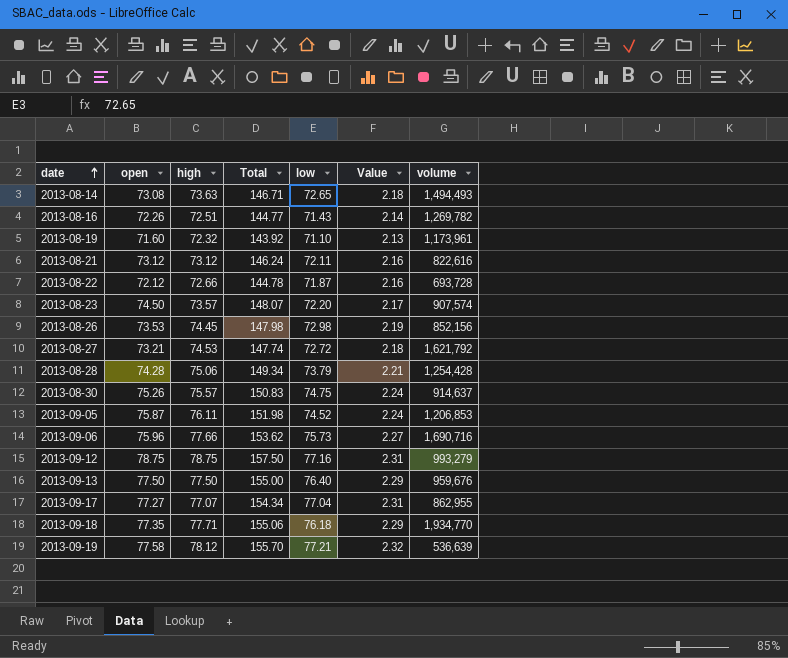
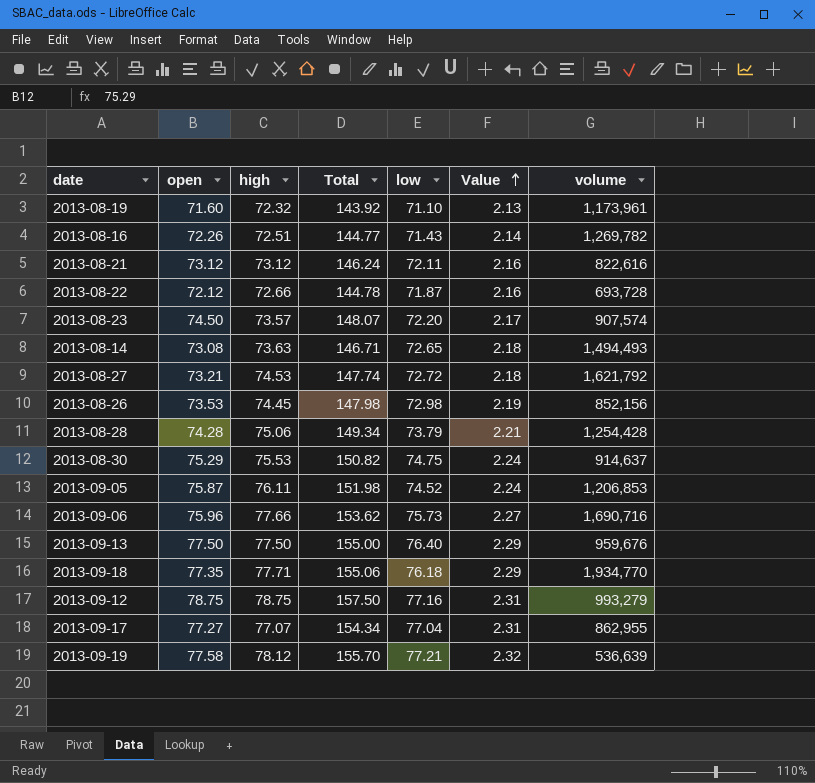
row order: date ascending -> Value ascending
2013-08-30 | open: 75.26 -> 75.29
2013-08-30 | high: 75.57 -> 75.53
2013-08-30 | Total: 150.83 -> 150.82

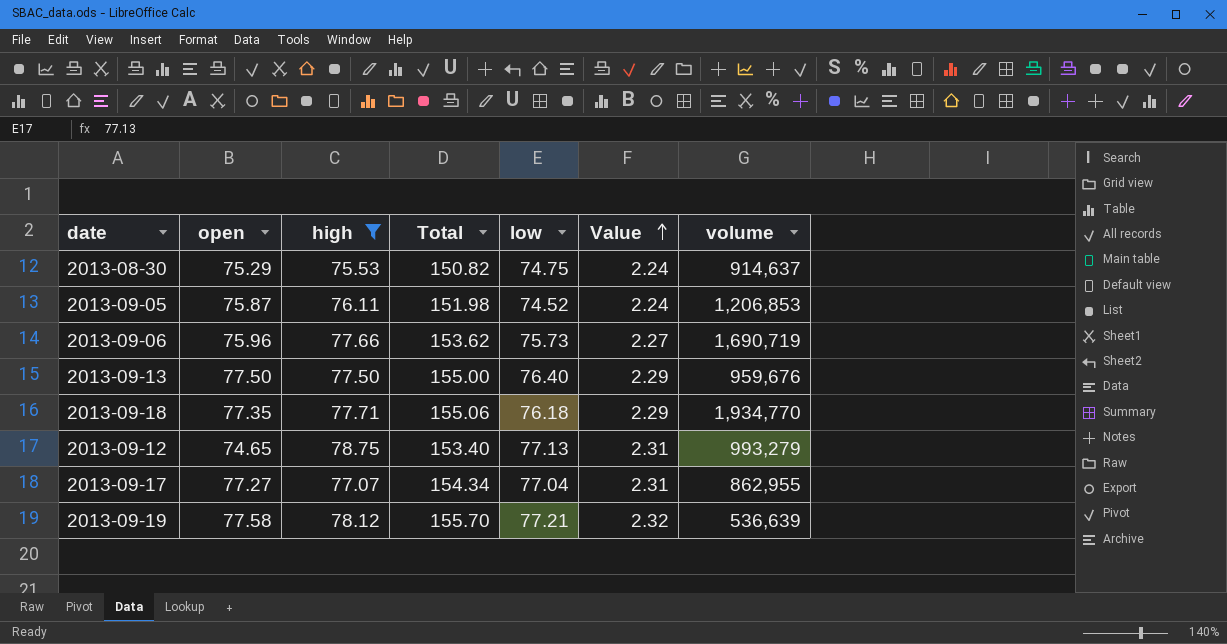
filter: none -> high >= 75.53
2013-09-06 | volume: 1,690,716 -> 1,690,719
2013-09-12 | open: 78.75 -> 74.65
2013-09-12 | Total: 157.50 -> 153.40
2013-09-12 | low: 77.16 -> 77.13

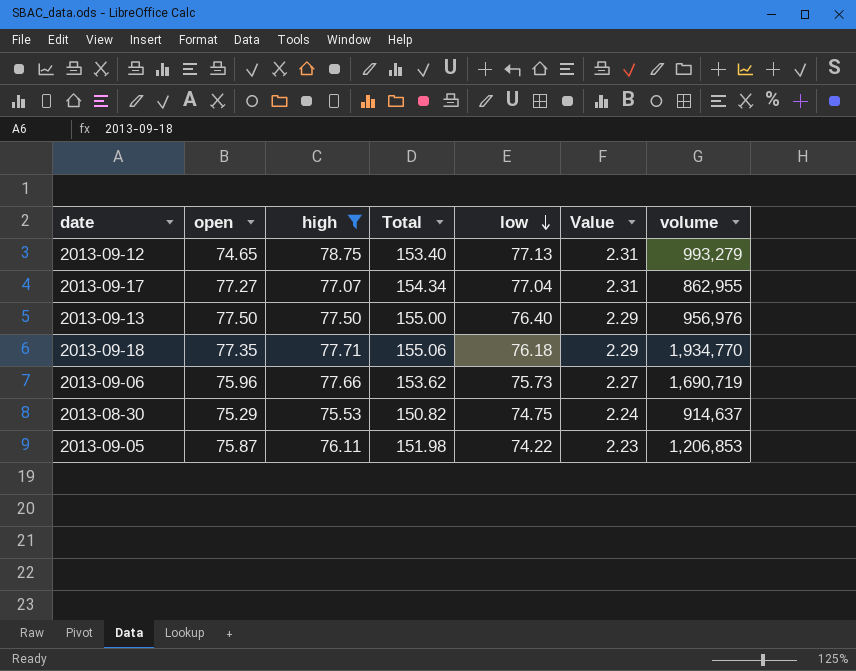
row order: Value ascending -> low descending
row 2013-09-19: 77.58 | 78.12 | 155.70 | 77.21 | 2.32 | 536,639 -> none
2013-09-13 | volume: 959,676 -> 956,976
2013-09-05 | low: 74.52 -> 74.22
2013-09-05 | Value: 2.24 -> 2.23

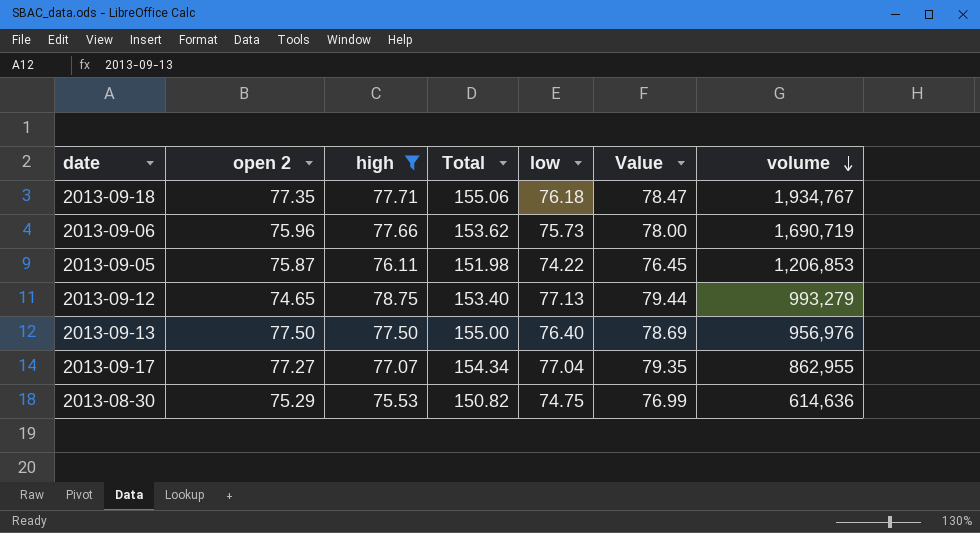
row order: low descending -> volume descending
column name: open -> open 2
column Value | formula: [low] * 0.03 -> [low] * 1.03
2013-09-18 | volume: 1,934,770 -> 1,934,767
2013-08-30 | volume: 914,637 -> 614,636

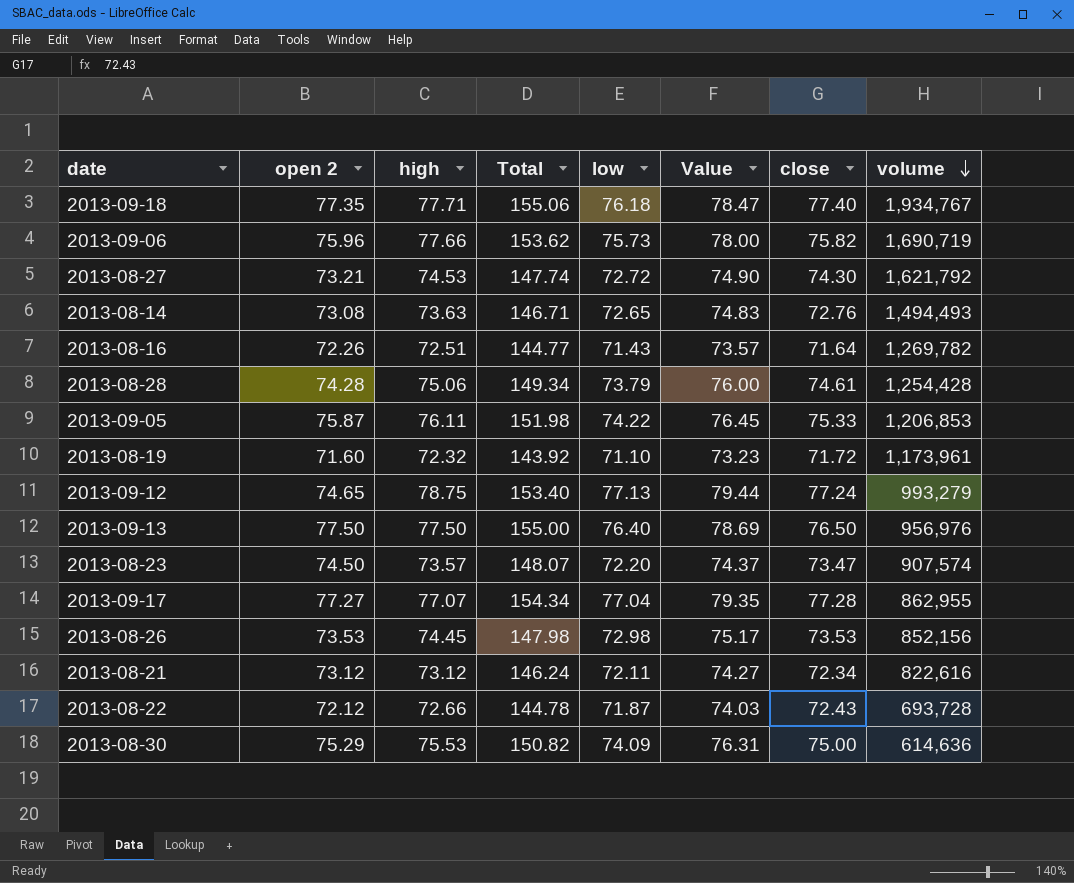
filter: high >= 75.53 -> none
column close | position: none -> 7
2013-08-30 | low: 74.75 -> 74.09
2013-08-30 | Value: 76.99 -> 76.31

